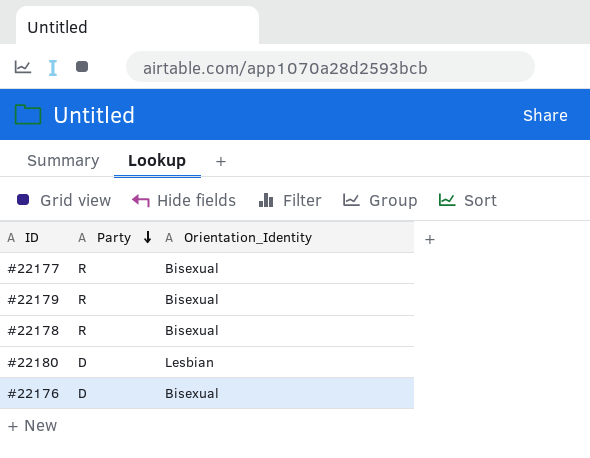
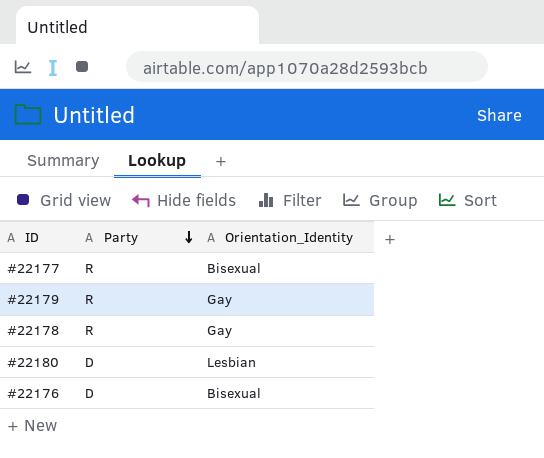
#22179 | Orientation_Identity: Bisexual -> Gay
#22178 | Orientation_Identity: Bisexual -> Gay

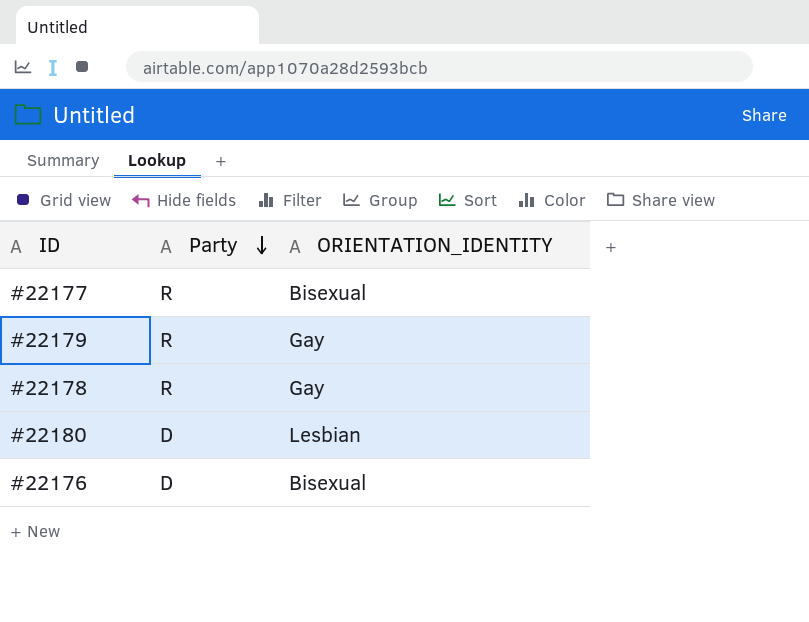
column name: Orientation_Identity -> ORIENTATION_IDENTITY

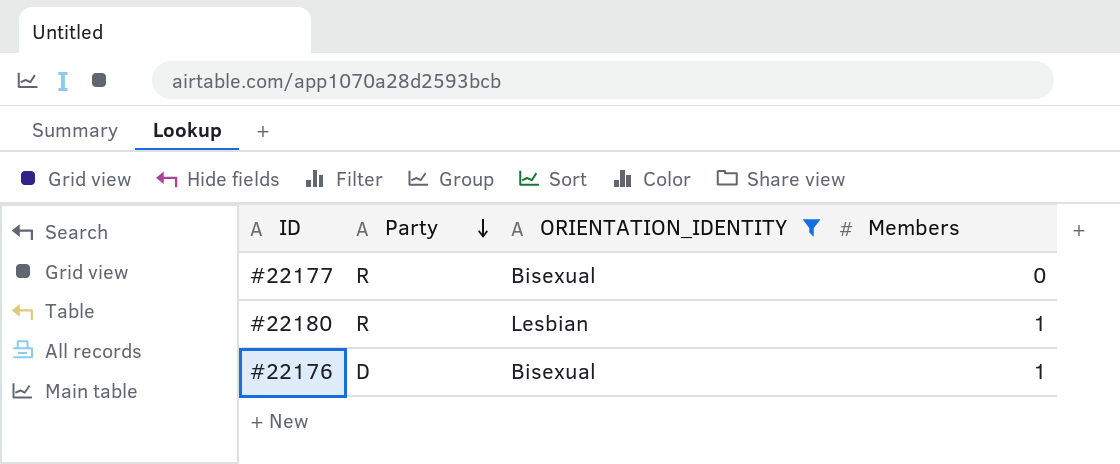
filter: none -> ORIENTATION_IDENTITY != Gay
column Members | position: none -> 4
#22180 | Party: D -> R

